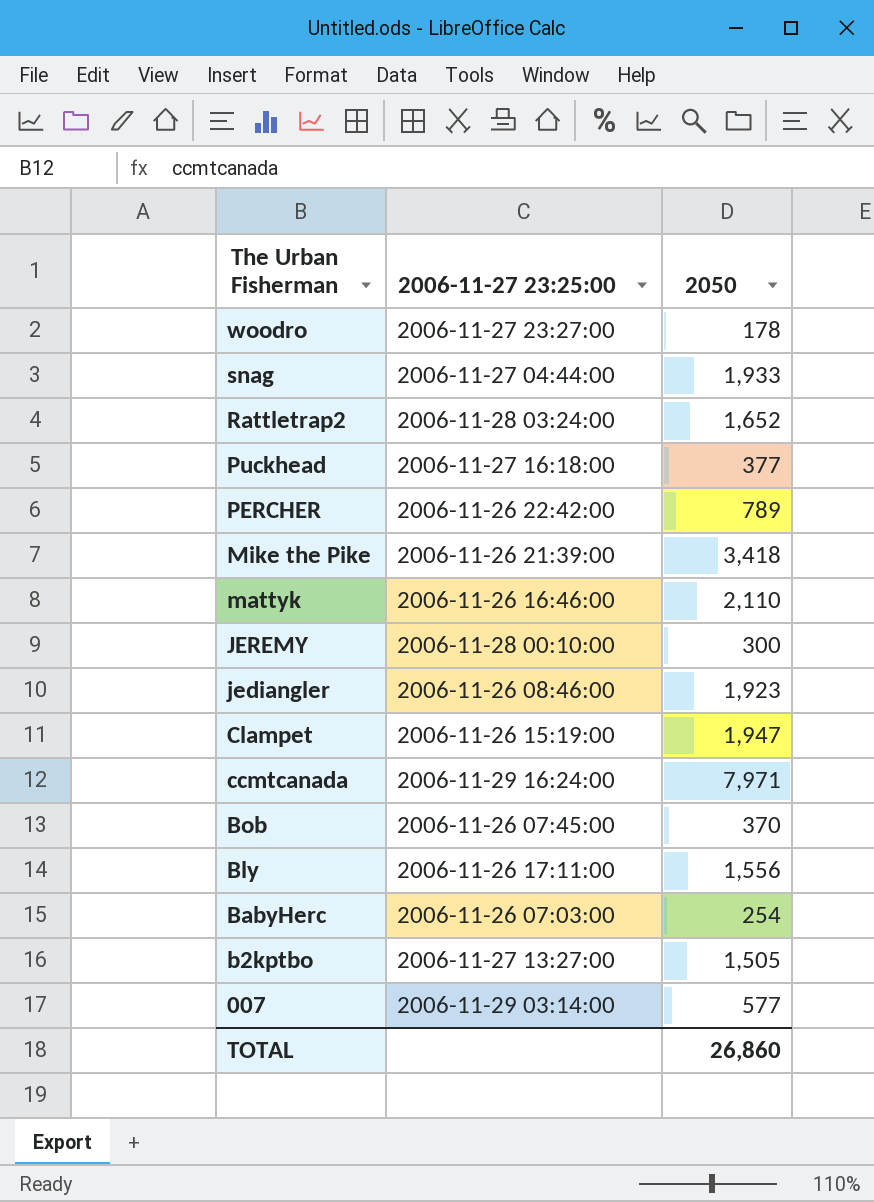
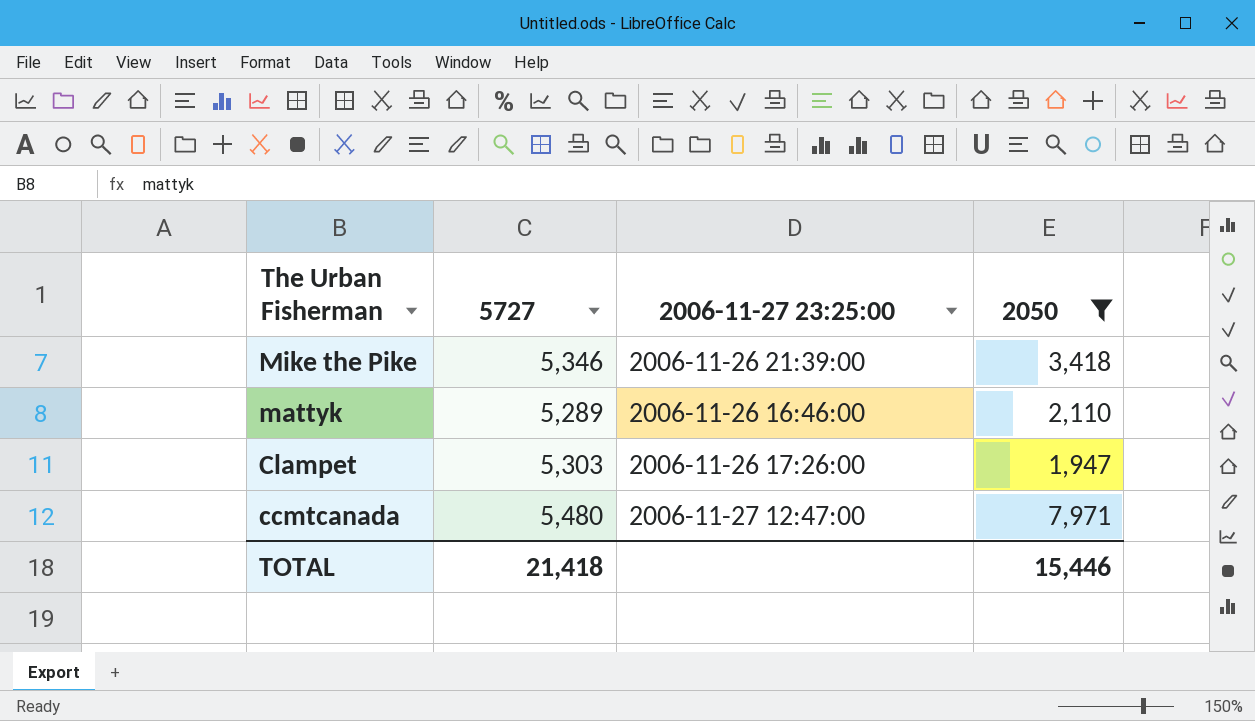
filter: none -> 2050 >= 1,947
column 5727 | position: none -> 2
Clampet | 2006-11-27 23:25:00: 2006-11-26 15:19:00 -> 2006-11-26 17:26:00
ccmtcanada | 2006-11-27 23:25:00: 2006-11-29 16:24:00 -> 2006-11-27 12:47:00
TOTAL | 2050: 26,860 -> 15,446

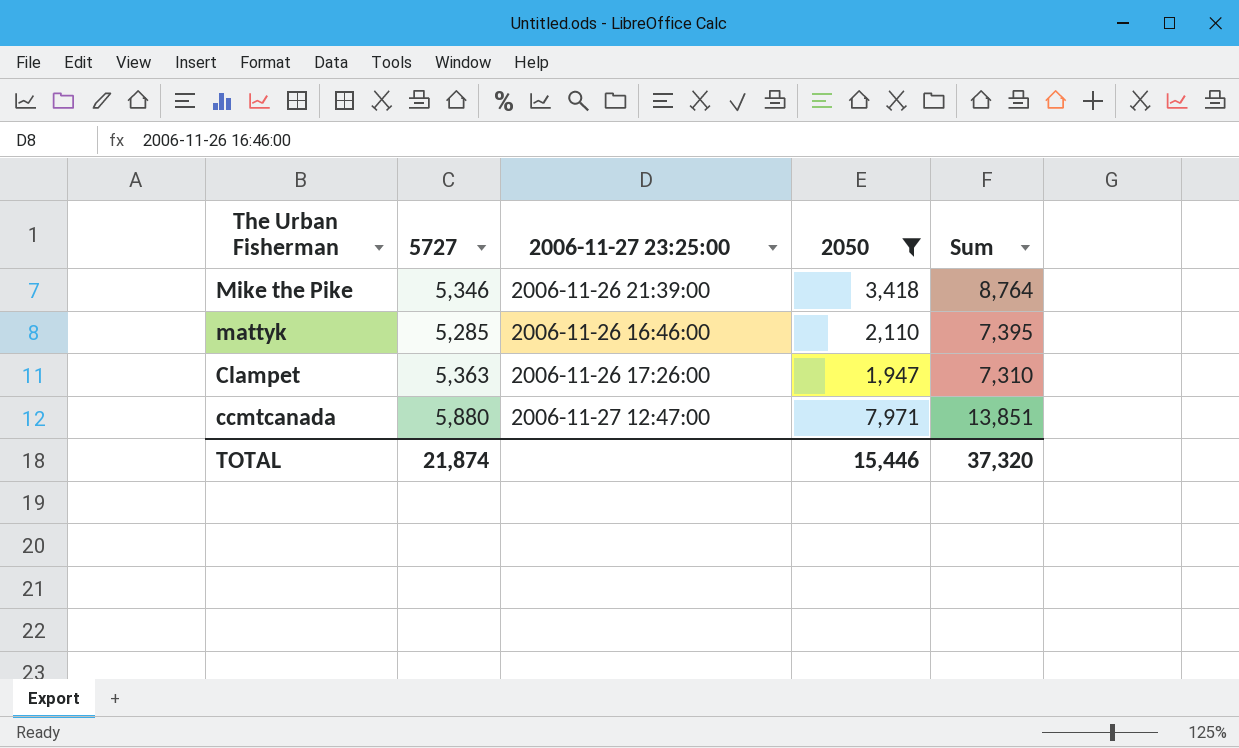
column Sum | formula: none -> [5727] + [2050]
mattyk | 5727: 5,289 -> 5,285
Clampet | 5727: 5,303 -> 5,363
ccmtcanada | 5727: 5,480 -> 5,880
TOTAL | 5727: 21,418 -> 21,874

